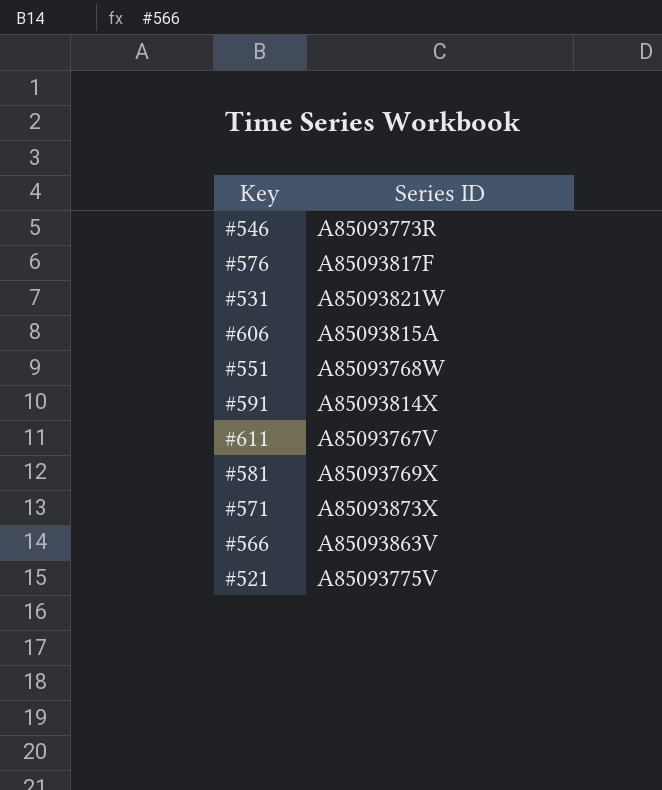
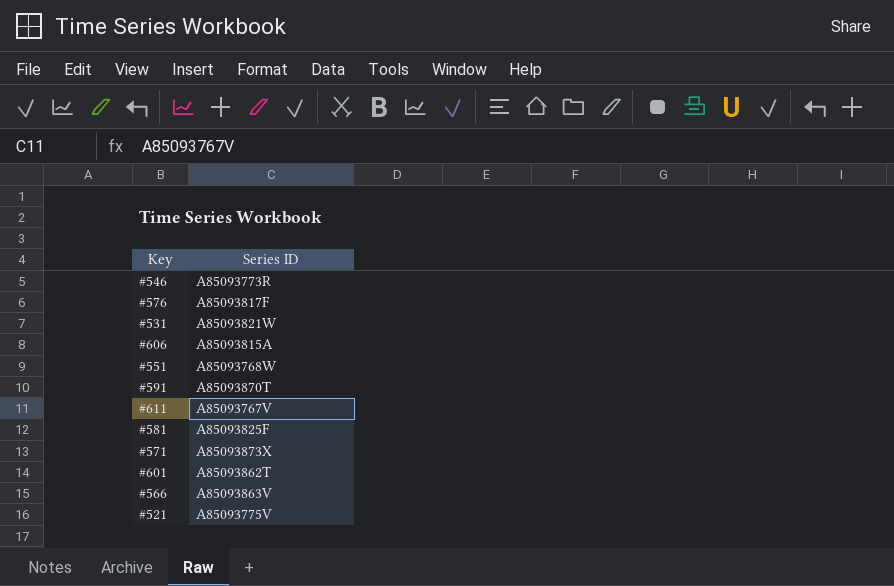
#591 | Series ID: A85093814X -> A85093870T
#581 | Series ID: A85093769X -> A85093825F
row #601: none -> A85093862T

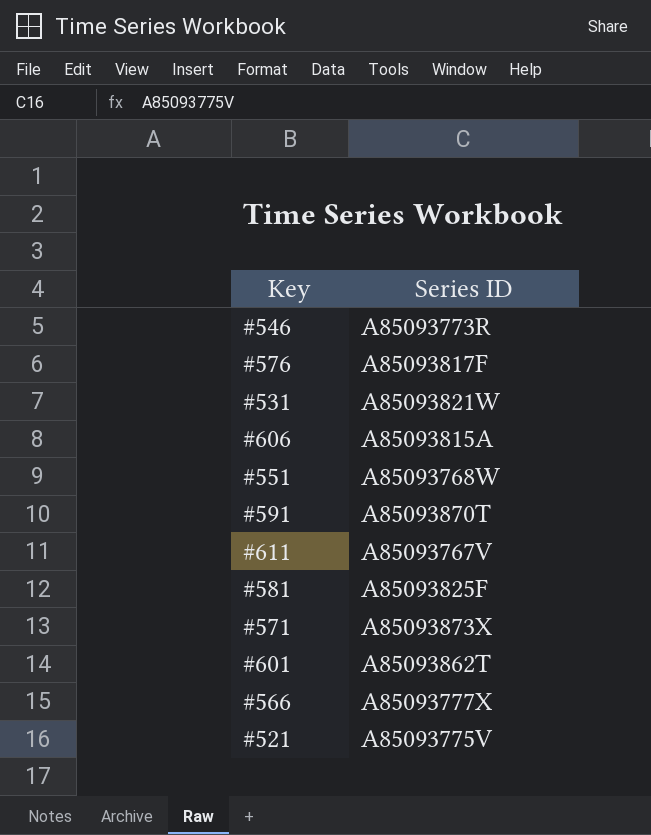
#566 | Series ID: A85093863V -> A85093777X

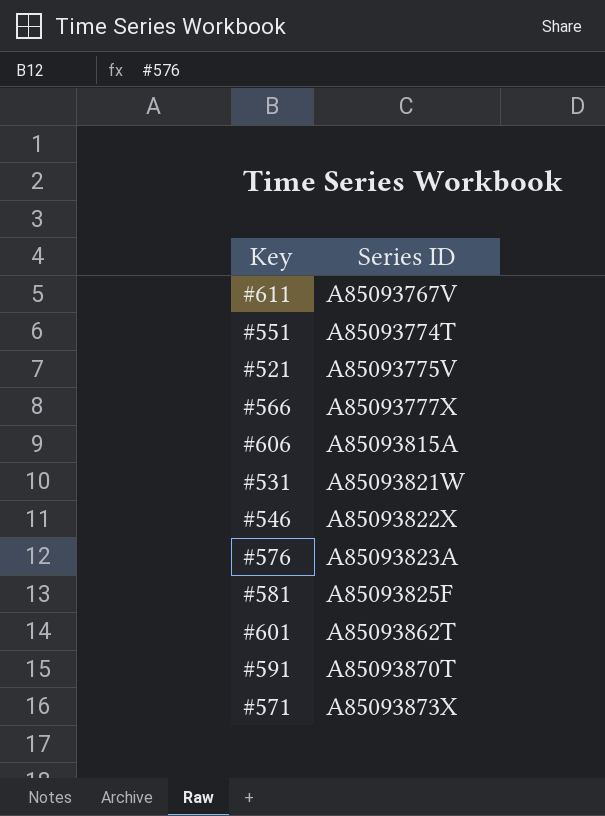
row order: none -> Series ID ascending
#551 | Series ID: A85093768W -> A85093774T
#546 | Series ID: A85093773R -> A85093822X
#576 | Series ID: A85093817F -> A85093823A

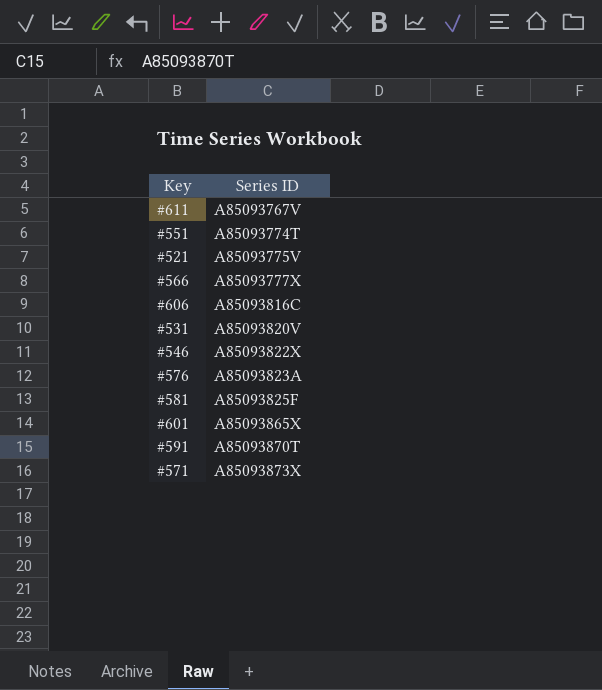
#606 | Series ID: A85093815A -> A85093816C
#531 | Series ID: A85093821W -> A85093820V
#601 | Series ID: A85093862T -> A85093865X

